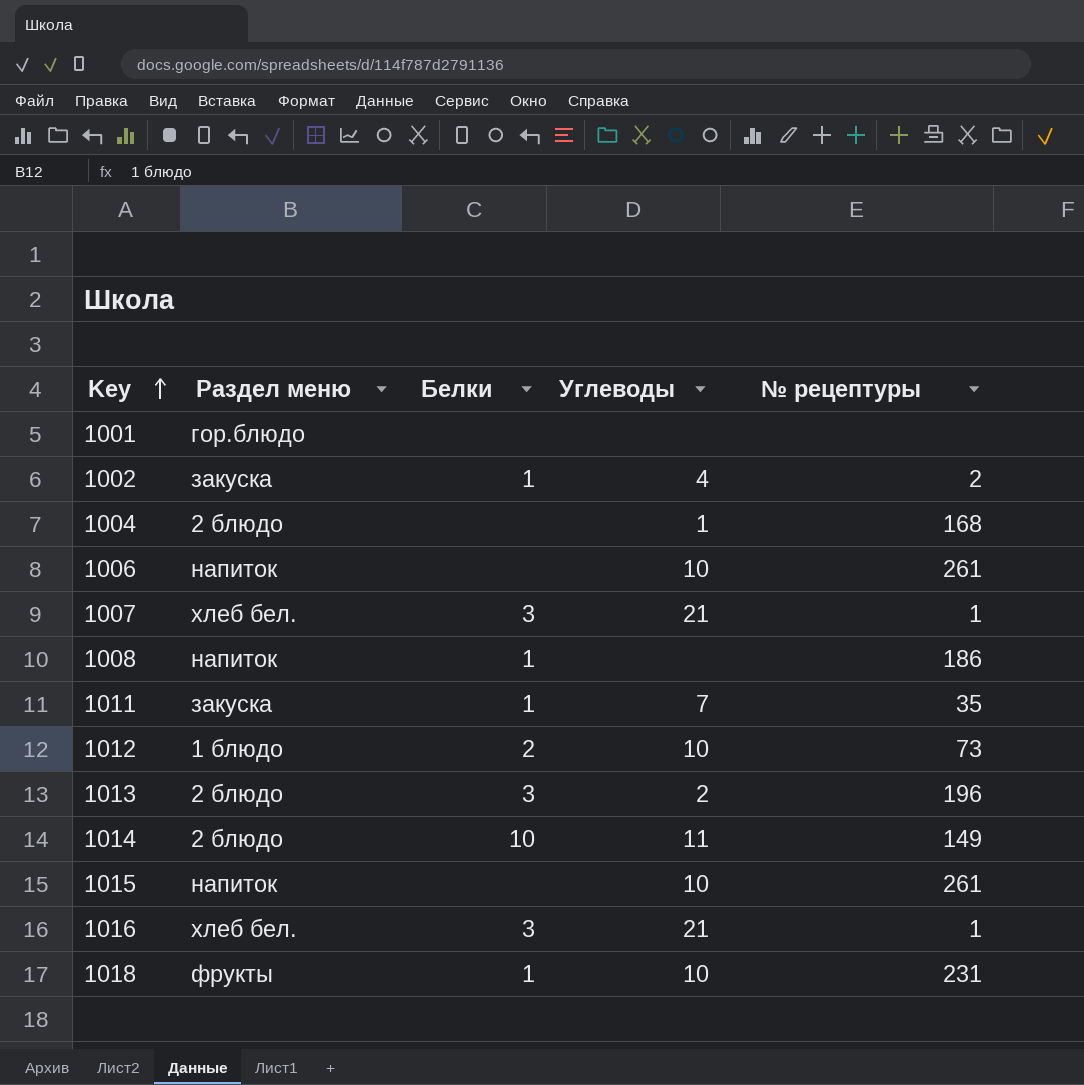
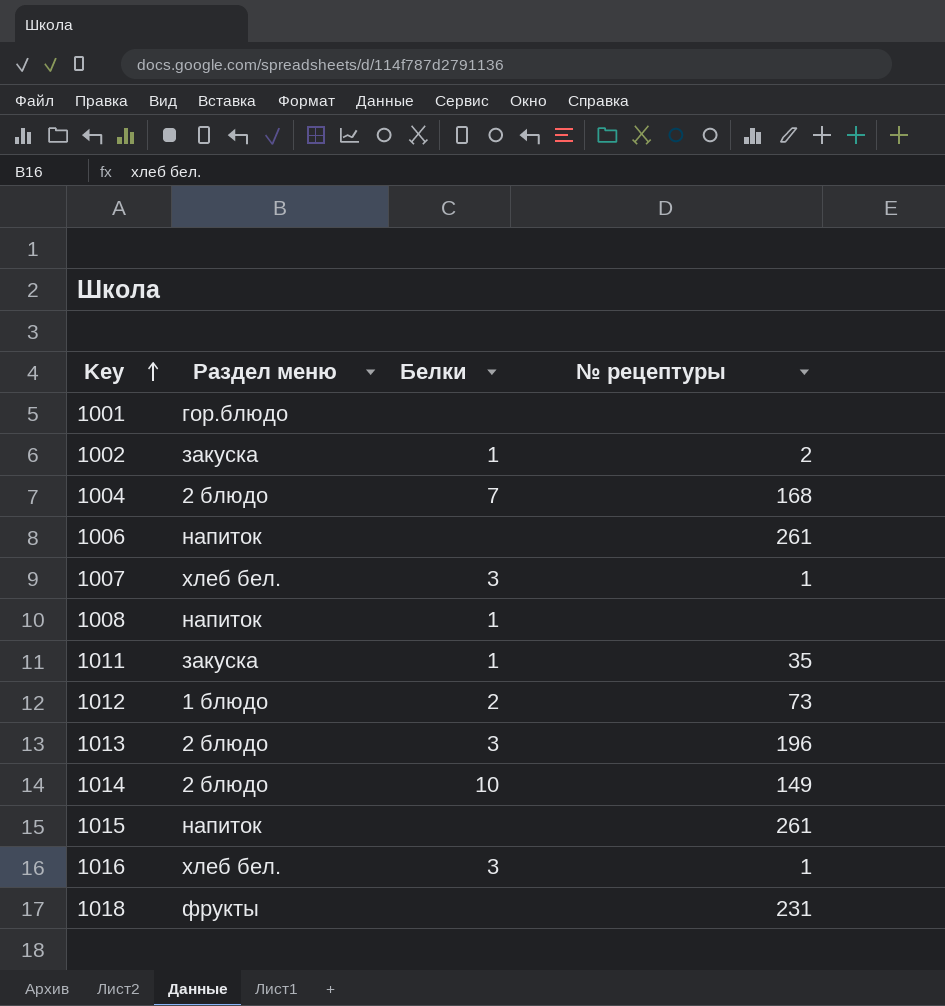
column Углеводы | position: 4 -> none
1004 | Белки: none -> 7
1008 | № рецептуры: 186 -> none
1018 | Белки: 1 -> none

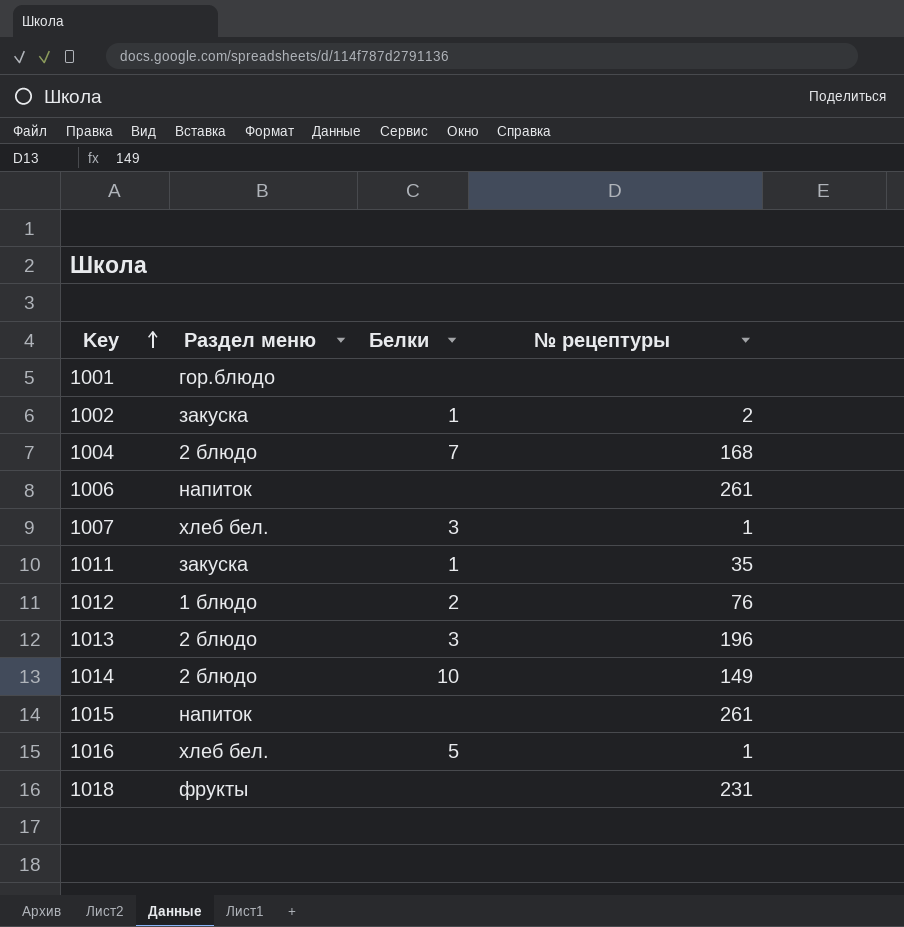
row 1008: напиток | 1 | none -> none
1012 | № рецептуры: 73 -> 76
1016 | Белки: 3 -> 5

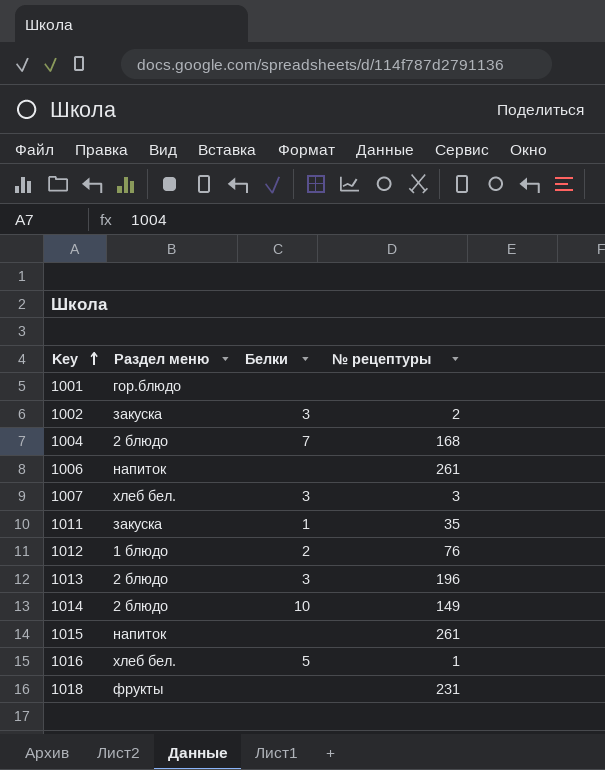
1002 | Белки: 1 -> 3
1007 | № рецептуры: 1 -> 3

